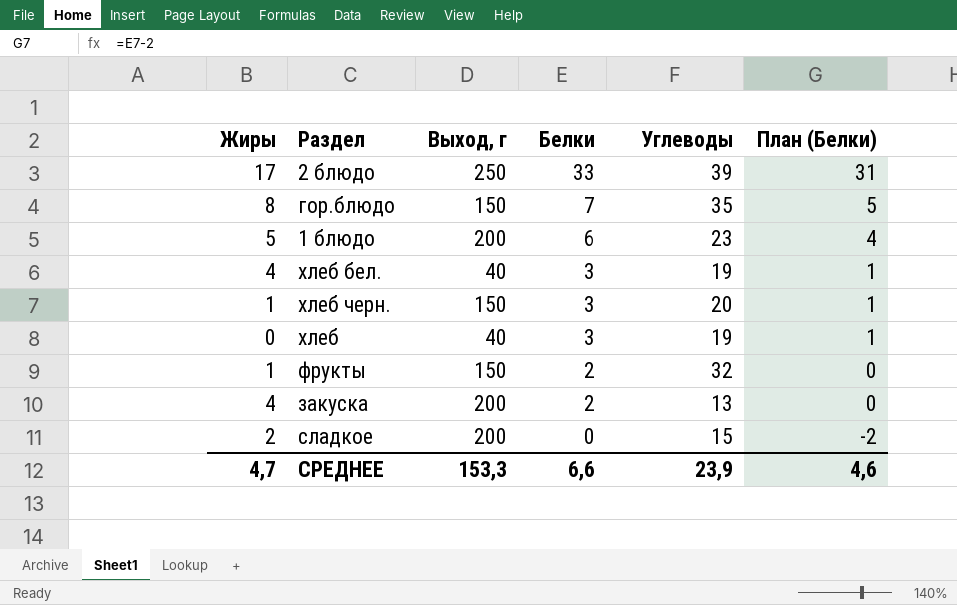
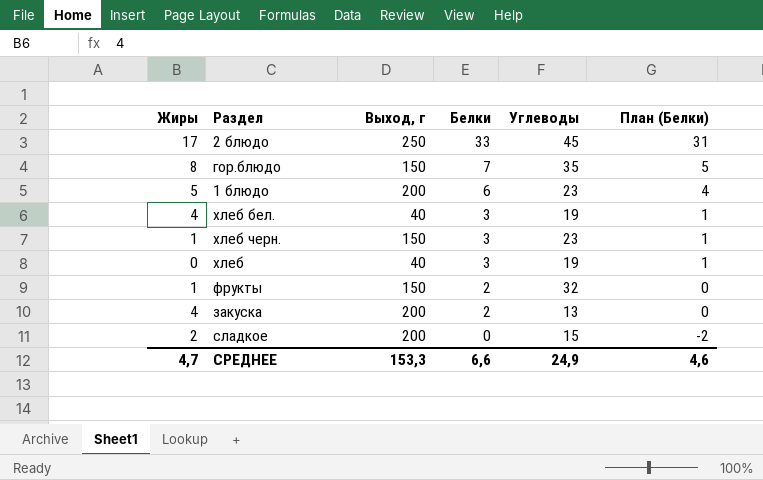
2 блюдо | Углеводы: 39 -> 45
хлеб черн. | Углеводы: 20 -> 23
СРЕДНЕЕ | Углеводы: 23,9 -> 24,9

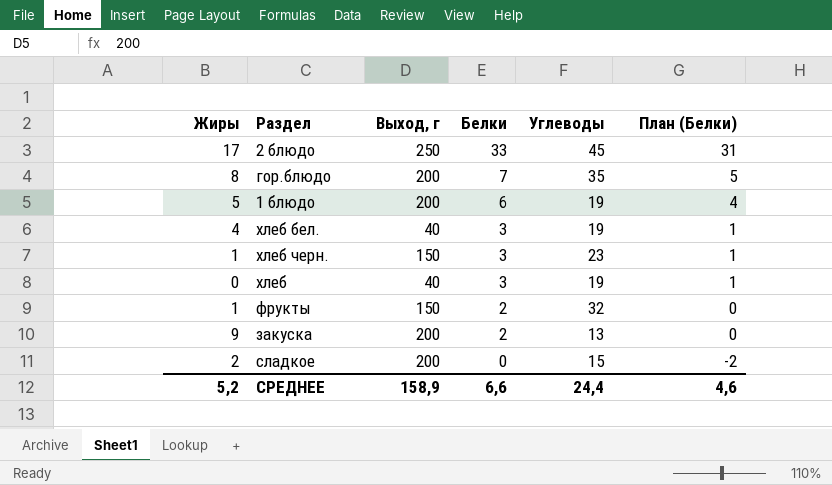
гор.блюдо | Выход, г: 150 -> 200
1 блюдо | Углеводы: 23 -> 19
закуска | Жиры: 4 -> 9
СРЕДНЕЕ | Жиры: 4,7 -> 5,2
СРЕДНЕЕ | Выход, г: 153,3 -> 158,9
СРЕДНЕЕ | Углеводы: 24,9 -> 24,4

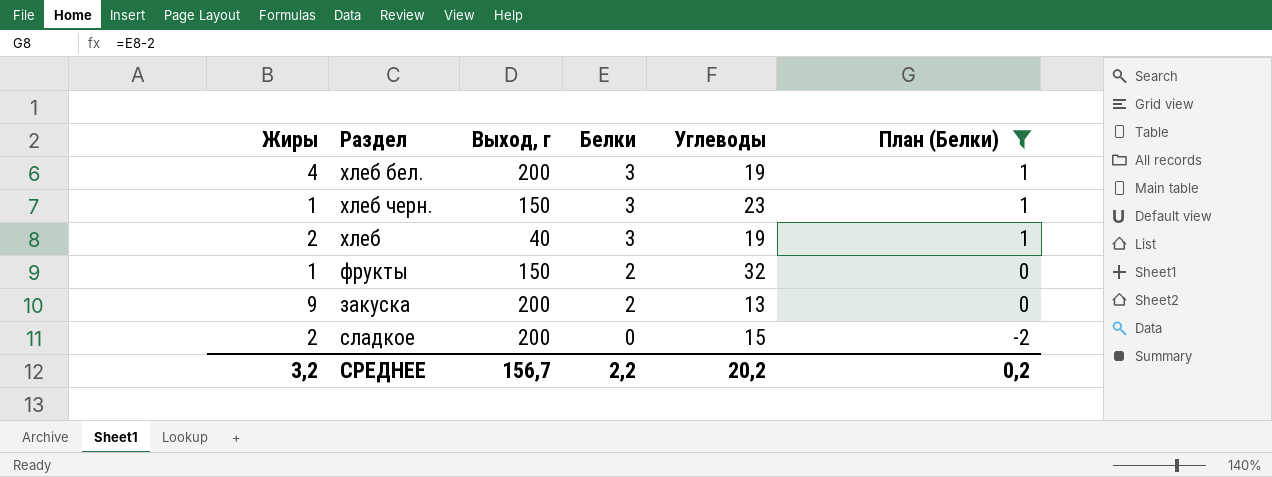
filter: none -> План (Белки) <= 1
хлеб бел. | Выход, г: 40 -> 200
хлеб | Жиры: 0 -> 2
СРЕДНЕЕ | Жиры: 5,2 -> 3,2
СРЕДНЕЕ | Выход, г: 158,9 -> 156,7
СРЕДНЕЕ | Белки: 6,6 -> 2,2
СРЕДНЕЕ | Углеводы: 24,4 -> 20,2
СРЕДНЕЕ | План (Белки): 4,6 -> 0,2

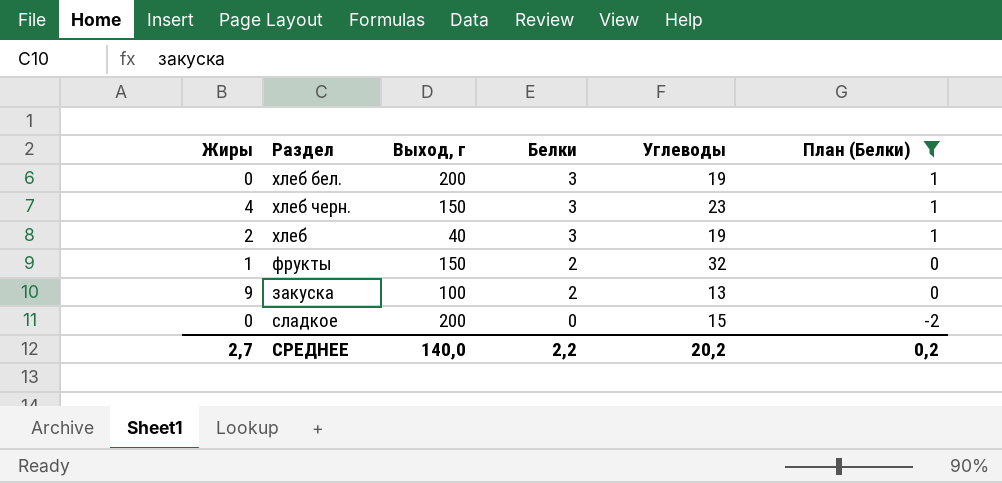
хлеб бел. | Жиры: 4 -> 0
хлеб черн. | Жиры: 1 -> 4
закуска | Выход, г: 200 -> 100
сладкое | Жиры: 2 -> 0
СРЕДНЕЕ | Жиры: 3,2 -> 2,7
СРЕДНЕЕ | Выход, г: 156,7 -> 140,0

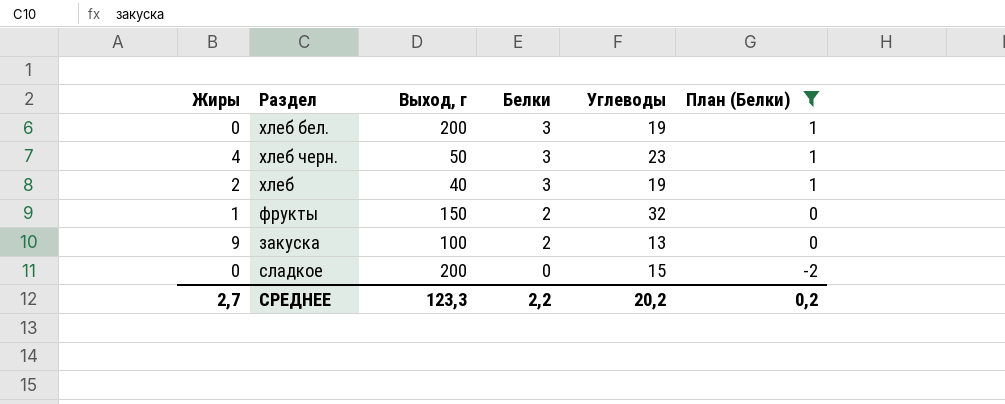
хлеб черн. | Выход, г: 150 -> 50
СРЕДНЕЕ | Выход, г: 140,0 -> 123,3

